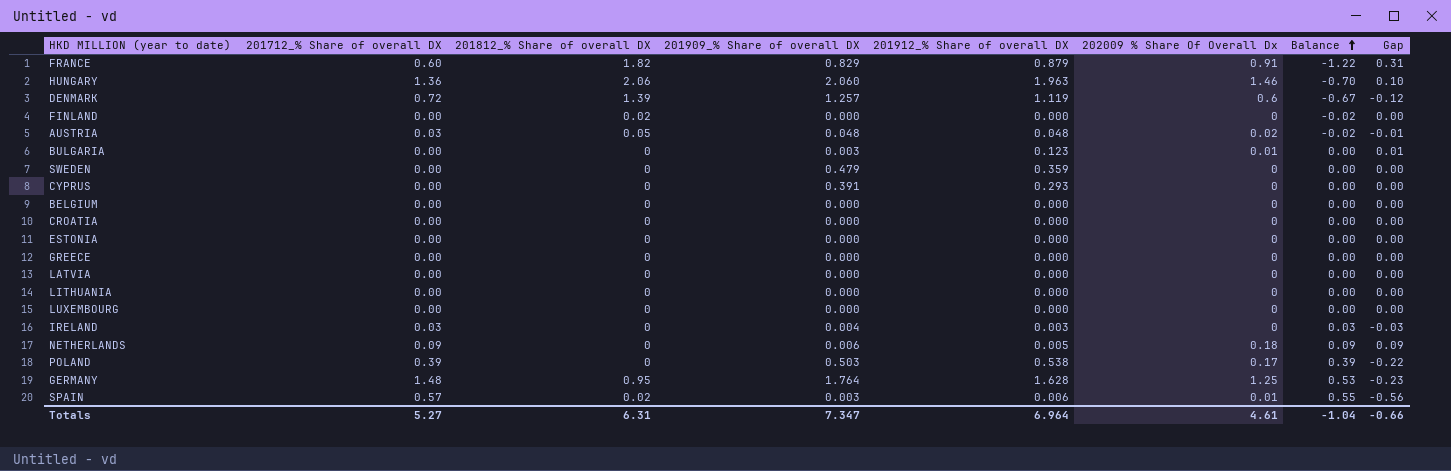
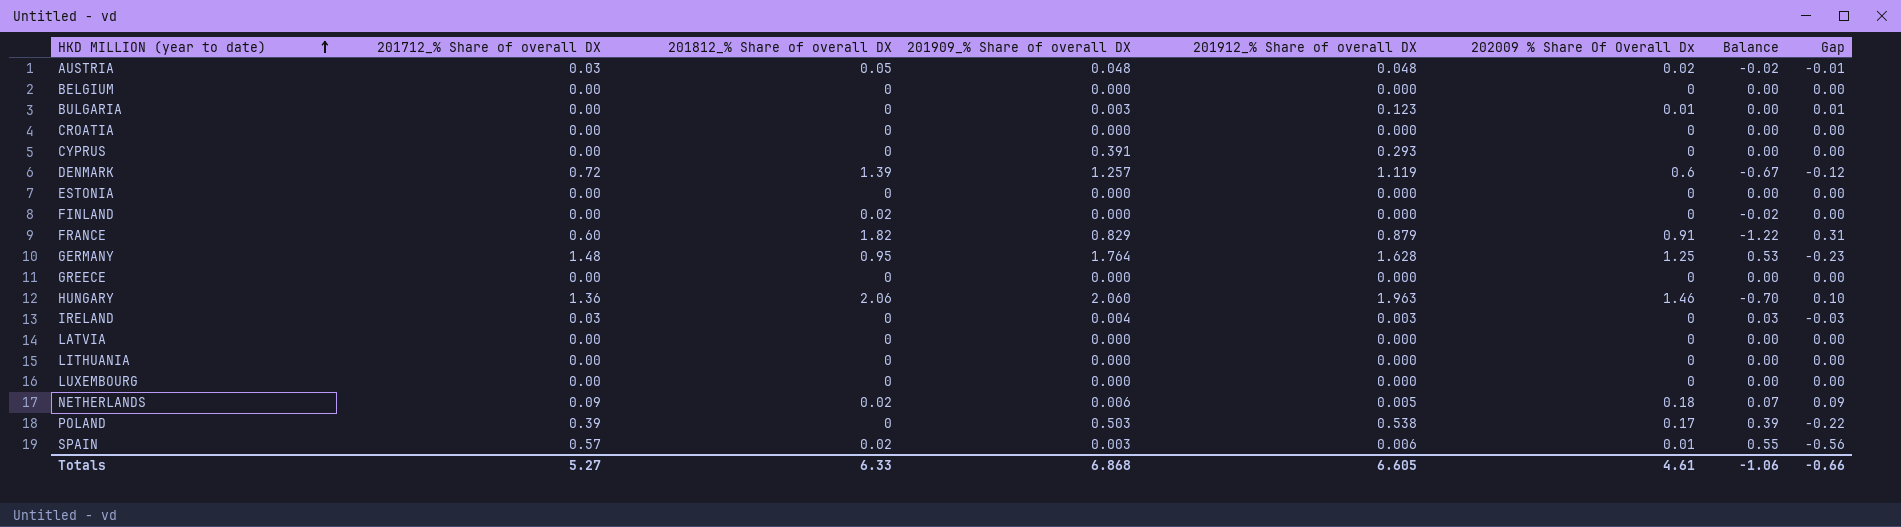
row order: Balance ascending -> HKD MILLION (year to date) ascending
row SWEDEN: 0.00 | 0 | 0.479 | 0.359 | 0 | 0.00 | 0.00 -> none
NETHERLANDS | 201812_% Share of overall DX: 0 -> 0.02
NETHERLANDS | Balance: 0.09 -> 0.07
Totals | 201812_% Share of overall DX: 6.31 -> 6.33
Totals | 201909_% Share of overall DX: 7.347 -> 6.868
Totals | 201912_% Share of overall DX: 6.964 -> 6.605
Totals | Balance: -1.04 -> -1.06

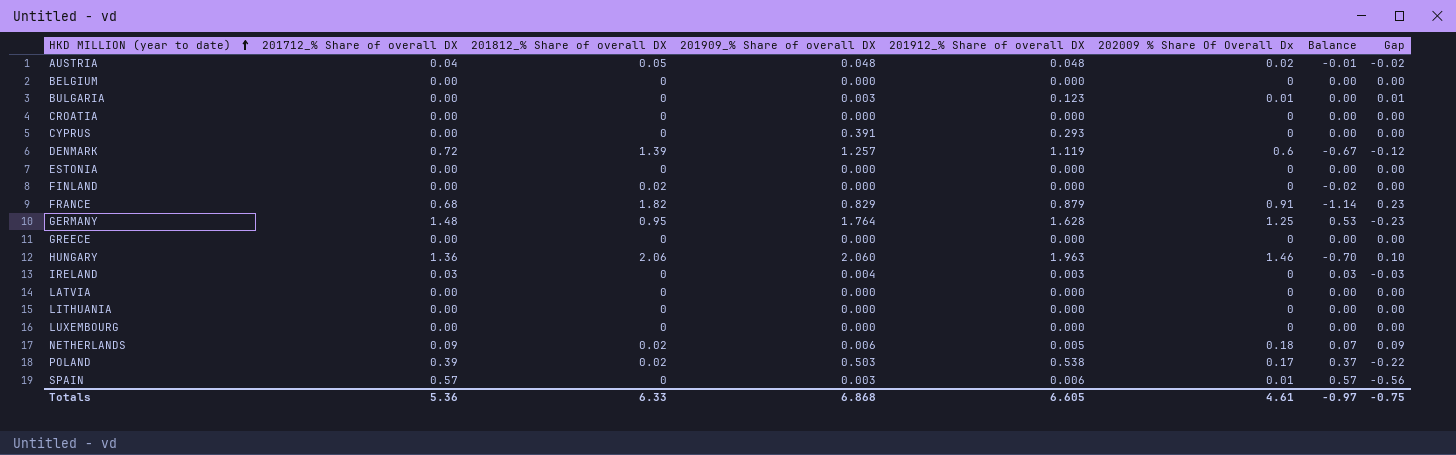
AUSTRIA | 201712_% Share of overall DX: 0.03 -> 0.04
AUSTRIA | Balance: -0.02 -> -0.01
AUSTRIA | Gap: -0.01 -> -0.02
FRANCE | 201712_% Share of overall DX: 0.60 -> 0.68
FRANCE | Balance: -1.22 -> -1.14
FRANCE | Gap: 0.31 -> 0.23
POLAND | 201812_% Share of overall DX: 0 -> 0.02
POLAND | Balance: 0.39 -> 0.37
SPAIN | 201812_% Share of overall DX: 0.02 -> 0
SPAIN | Balance: 0.55 -> 0.57
Totals | 201712_% Share of overall DX: 5.27 -> 5.36
Totals | Balance: -1.06 -> -0.97
Totals | Gap: -0.66 -> -0.75

